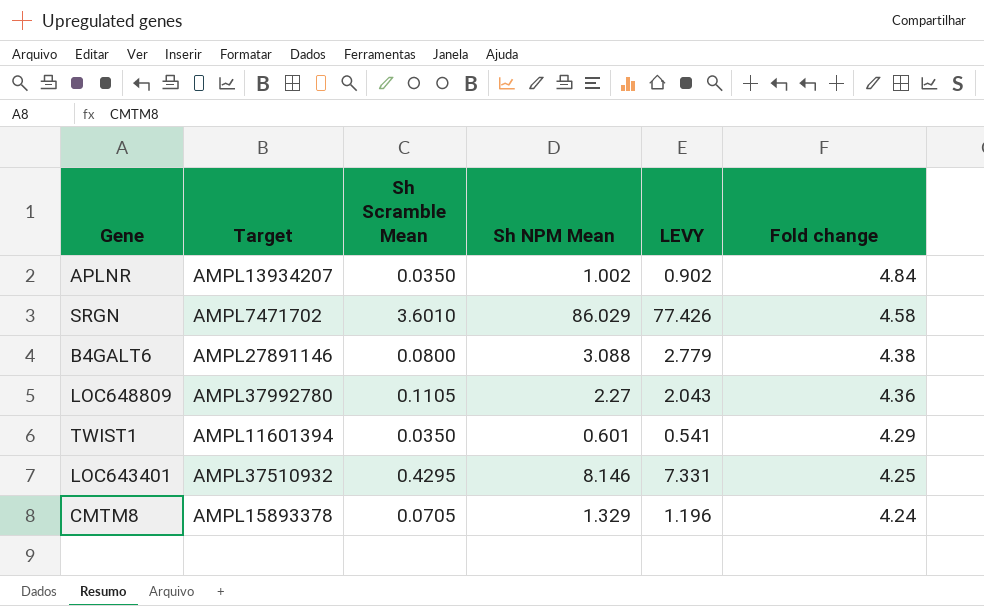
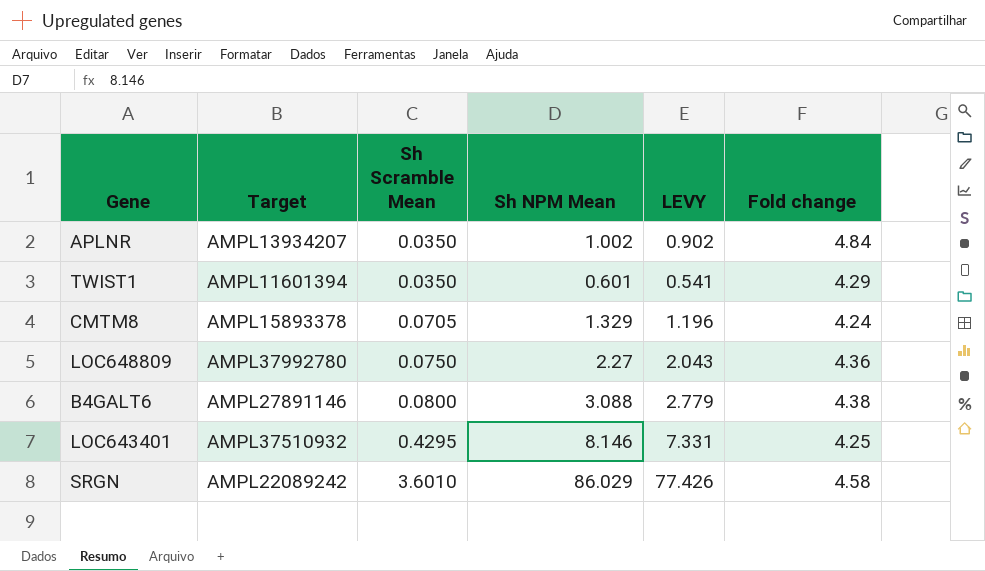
row order: Fold change descending -> Sh Scramble Mean ascending
LOC648809 | Sh Scramble Mean: 0.1105 -> 0.0750
SRGN | Target: AMPL7471702 -> AMPL22089242

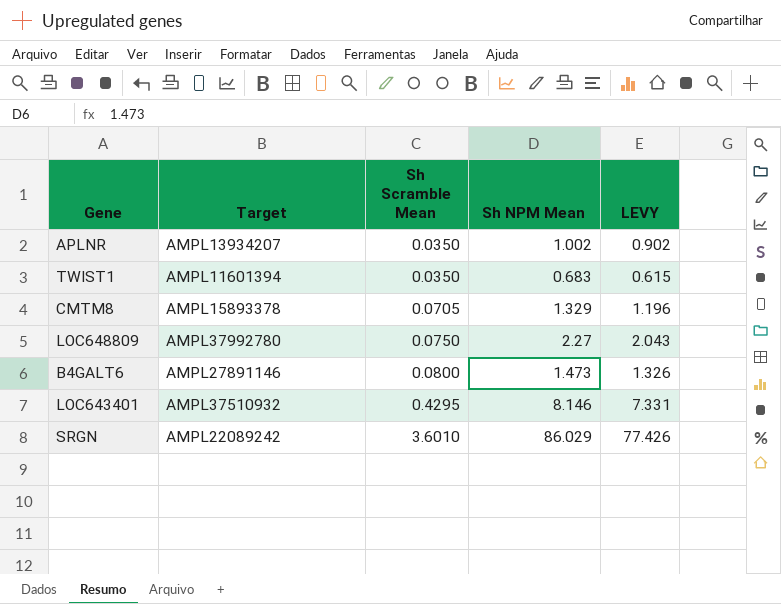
column Fold change | position: 6 -> none
TWIST1 | Sh NPM Mean: 0.601 -> 0.683
TWIST1 | LEVY: 0.541 -> 0.615
B4GALT6 | Sh NPM Mean: 3.088 -> 1.473
B4GALT6 | LEVY: 2.779 -> 1.326

